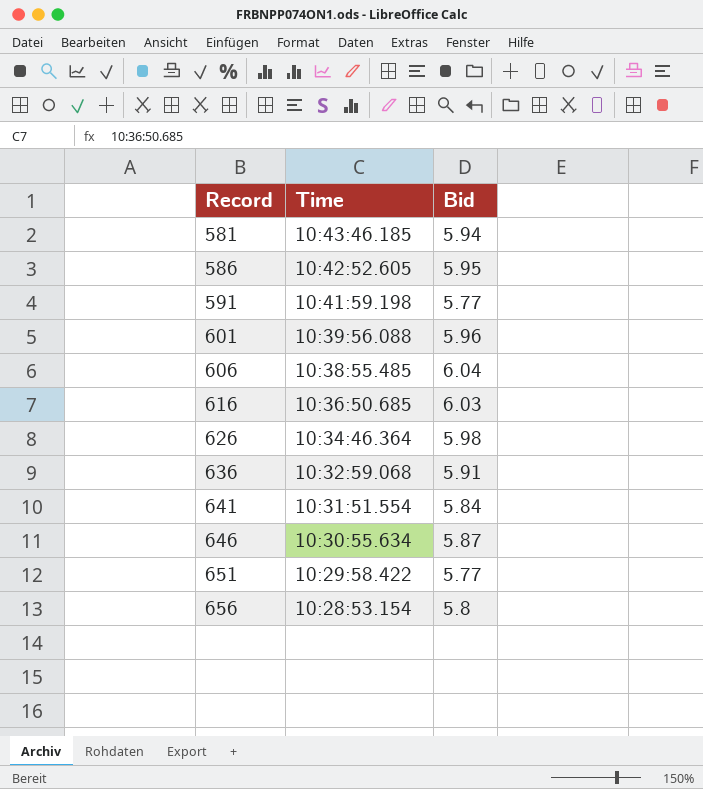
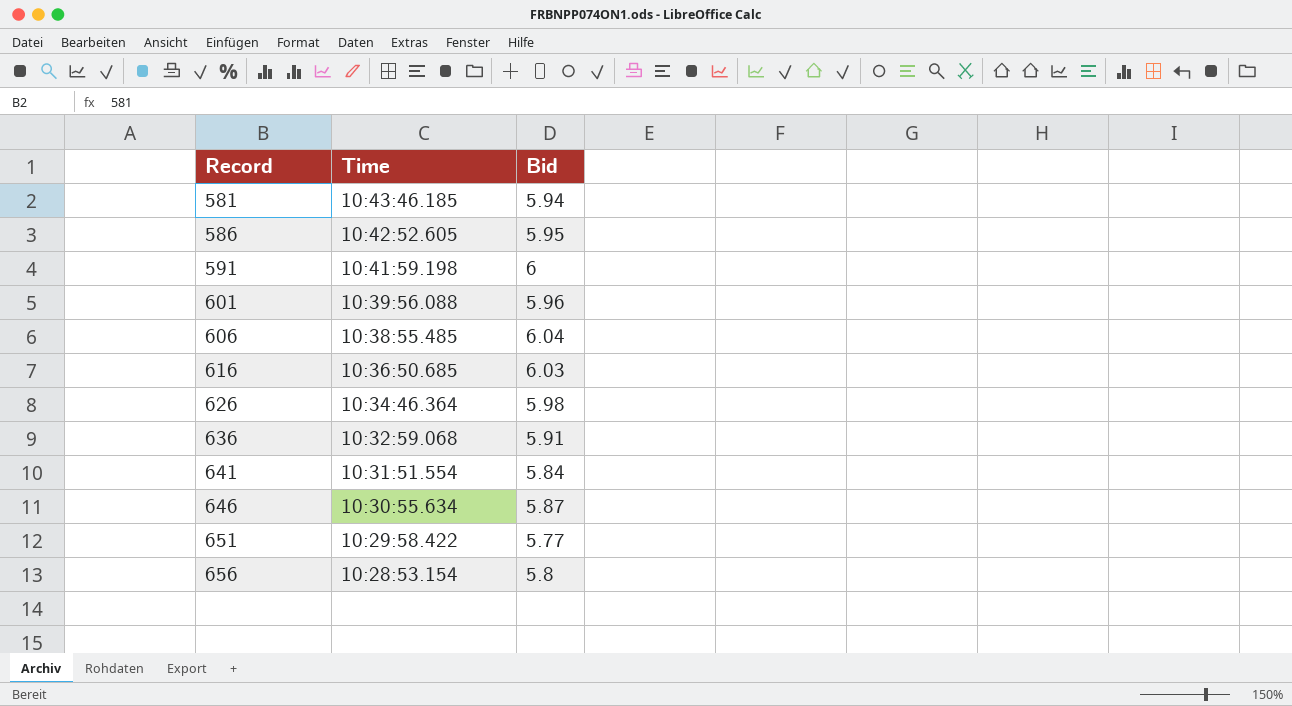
591 | Bid: 5.77 -> 6

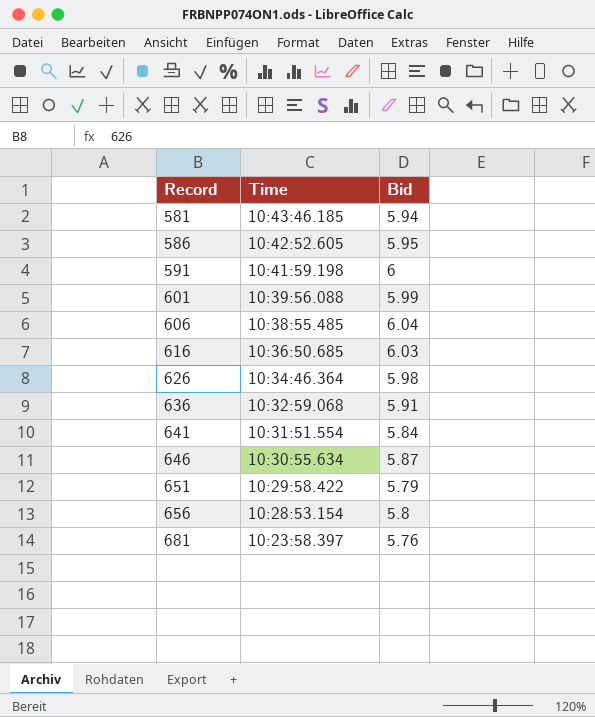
601 | Bid: 5.96 -> 5.99
651 | Bid: 5.77 -> 5.79
row 681: none -> 10:23:58.397 | 5.76

